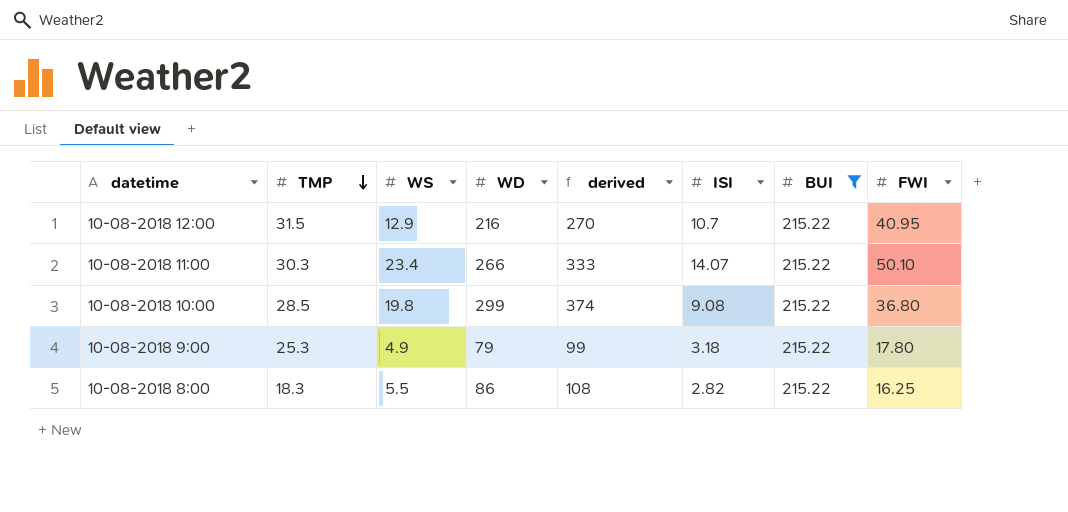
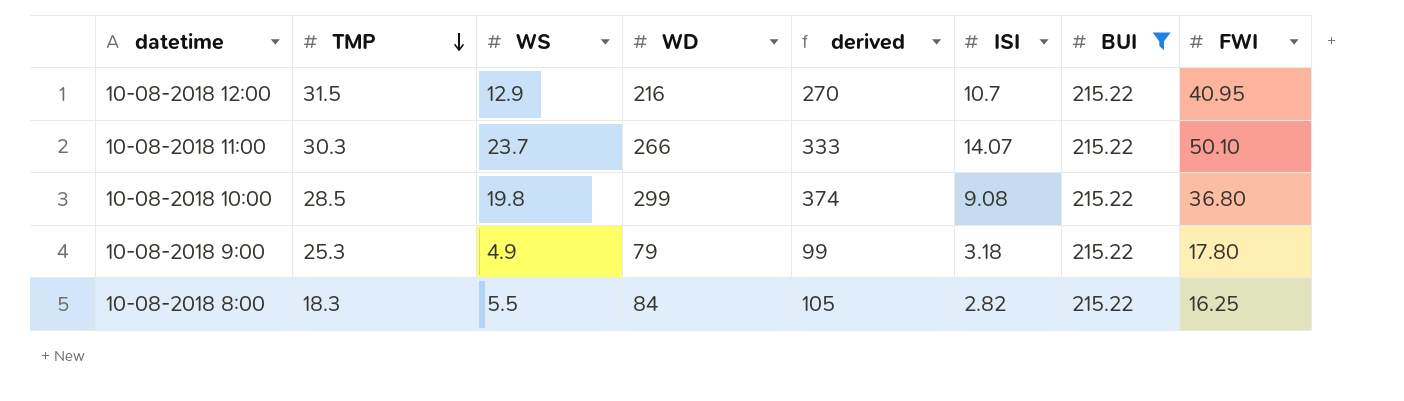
10-08-2018 11:00 | WS: 23.4 -> 23.7
10-08-2018 8:00 | WD: 86 -> 84
10-08-2018 8:00 | derived: 108 -> 105

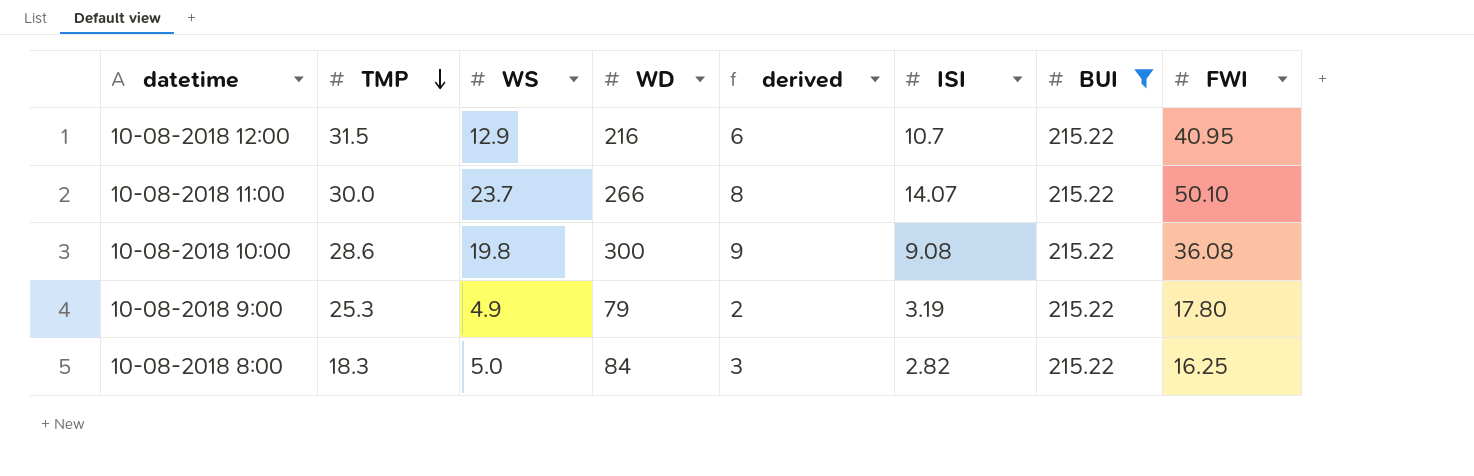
column derived | formula: [WD] * 1.25 -> [WD] * 0.03
10-08-2018 11:00 | TMP: 30.3 -> 30.0
10-08-2018 10:00 | TMP: 28.5 -> 28.6
10-08-2018 10:00 | WD: 299 -> 300
10-08-2018 10:00 | FWI: 36.80 -> 36.08
10-08-2018 9:00 | ISI: 3.18 -> 3.19
10-08-2018 8:00 | WS: 5.5 -> 5.0

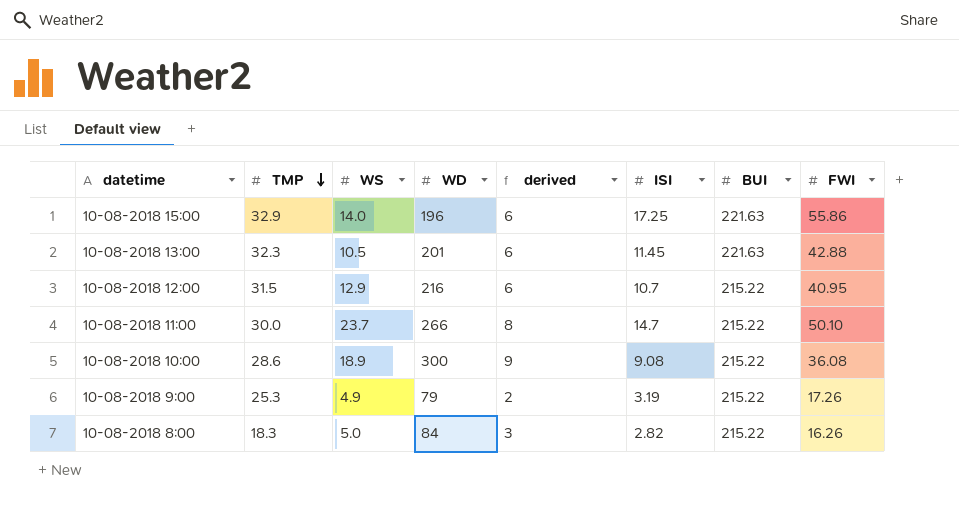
filter: BUI = 215.22 -> none
10-08-2018 11:00 | ISI: 14.07 -> 14.7
10-08-2018 10:00 | WS: 19.8 -> 18.9
10-08-2018 9:00 | FWI: 17.80 -> 17.26
10-08-2018 8:00 | FWI: 16.25 -> 16.26

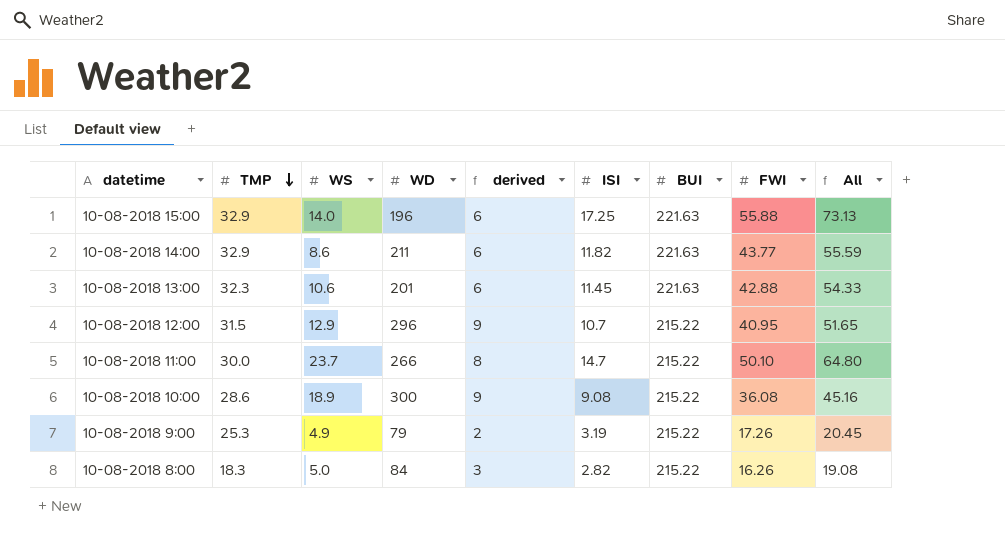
column All | formula: none -> [ISI] + [FWI]
10-08-2018 15:00 | FWI: 55.86 -> 55.88
row 10-08-2018 14:00: none -> 32.9 | 8.6 | 211 | 6 | 11.82 | 221.63 | 43.77 | 55.59
10-08-2018 13:00 | WS: 10.5 -> 10.6
10-08-2018 12:00 | WD: 216 -> 296
10-08-2018 12:00 | derived: 6 -> 9

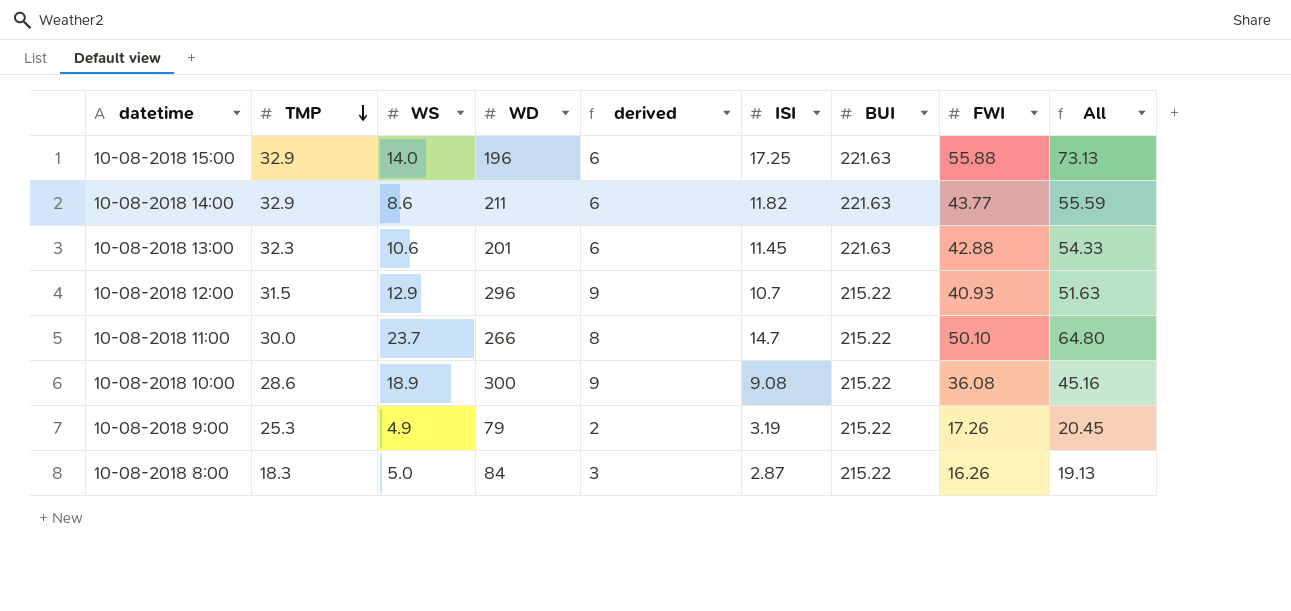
10-08-2018 12:00 | FWI: 40.95 -> 40.93
10-08-2018 12:00 | All: 51.65 -> 51.63
10-08-2018 8:00 | ISI: 2.82 -> 2.87
10-08-2018 8:00 | All: 19.08 -> 19.13

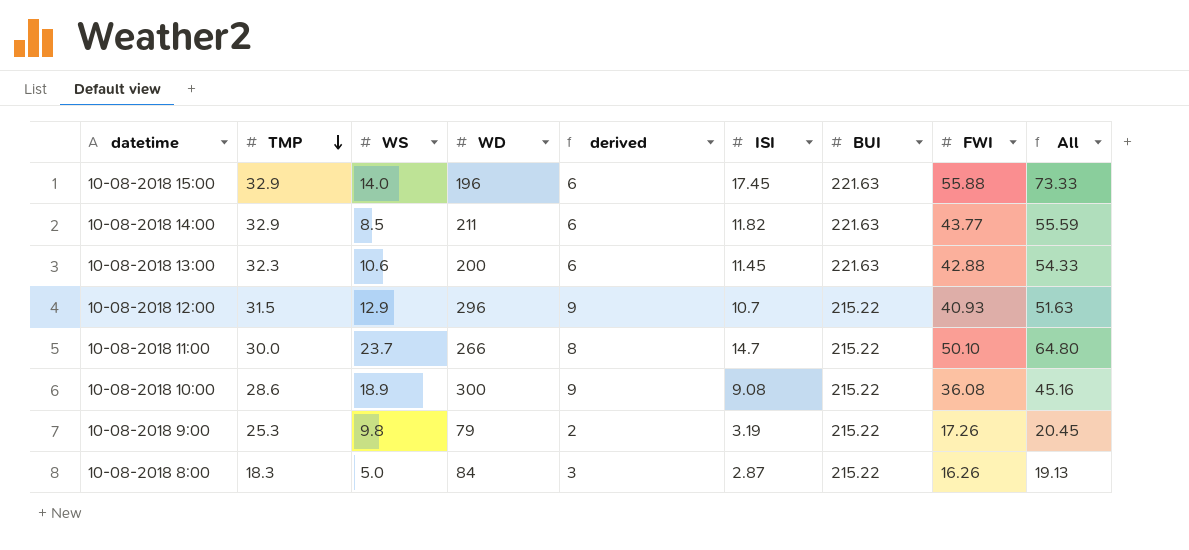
10-08-2018 15:00 | ISI: 17.25 -> 17.45
10-08-2018 15:00 | All: 73.13 -> 73.33
10-08-2018 14:00 | WS: 8.6 -> 8.5
10-08-2018 13:00 | WD: 201 -> 200
10-08-2018 9:00 | WS: 4.9 -> 9.8

